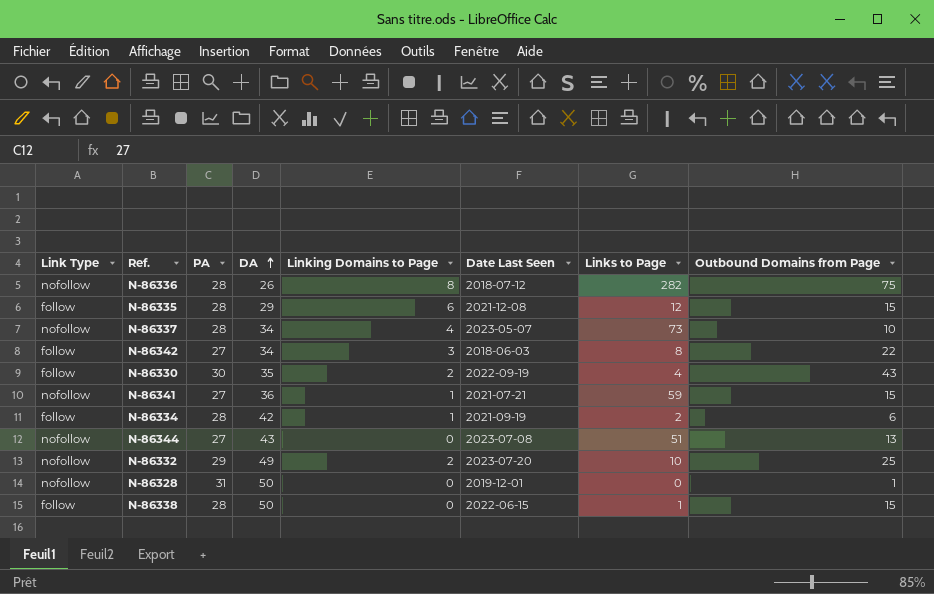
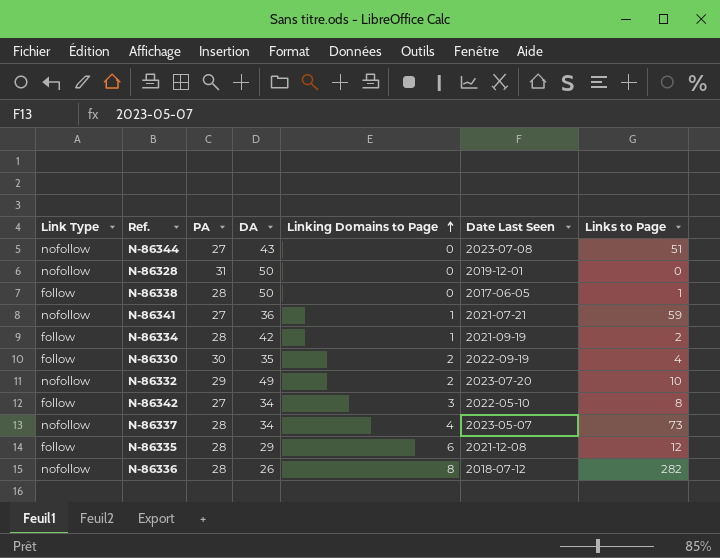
row order: DA ascending -> Linking Domains to Page ascending
column Outbound Domains from Page | position: 8 -> none
N-86338 | Date Last Seen: 2022-06-15 -> 2017-06-05
N-86342 | Date Last Seen: 2018-06-03 -> 2022-05-10

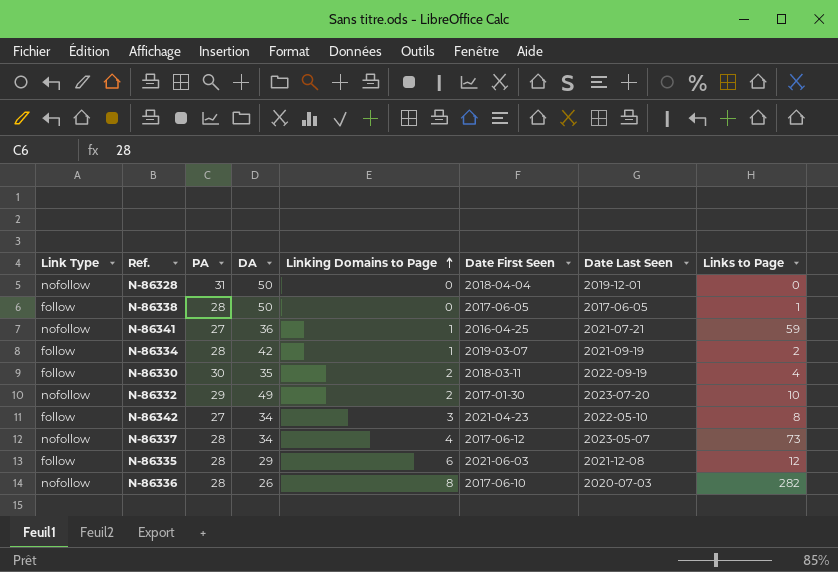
column Date First Seen | position: none -> 6
row N-86344: nofollow | 27 | 43 | 0 | 2023-07-08 | 51 -> none
N-86336 | Date Last Seen: 2018-07-12 -> 2020-07-03

